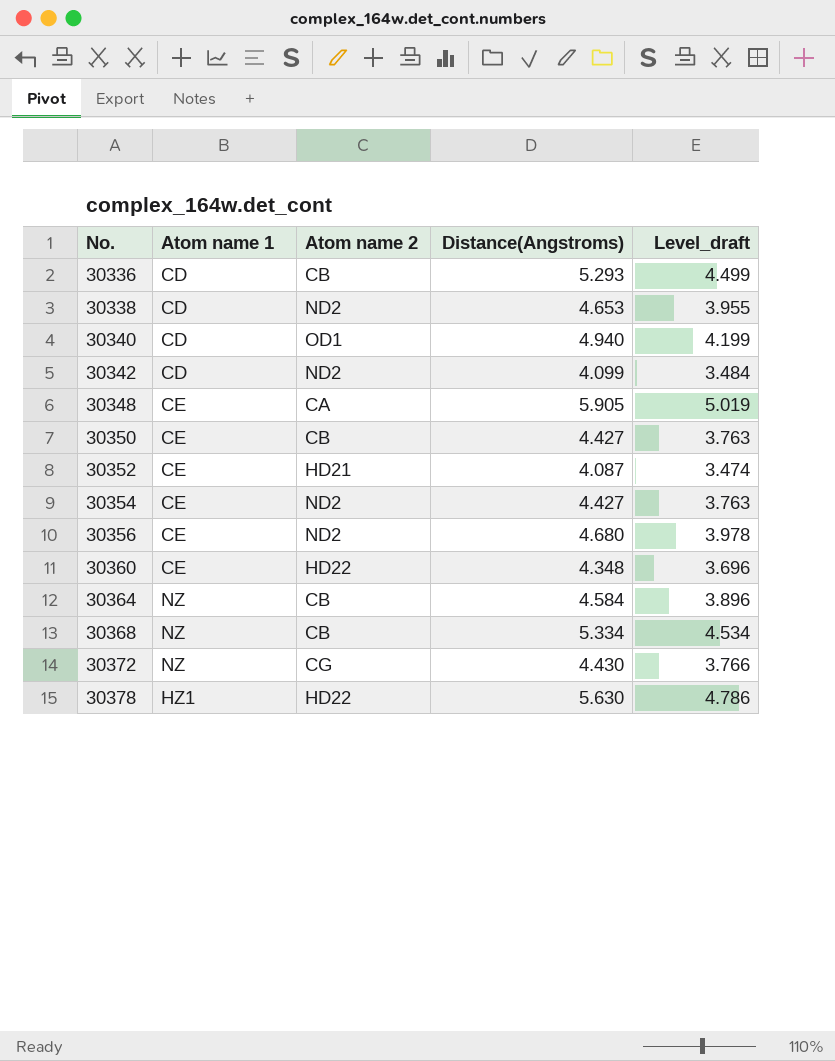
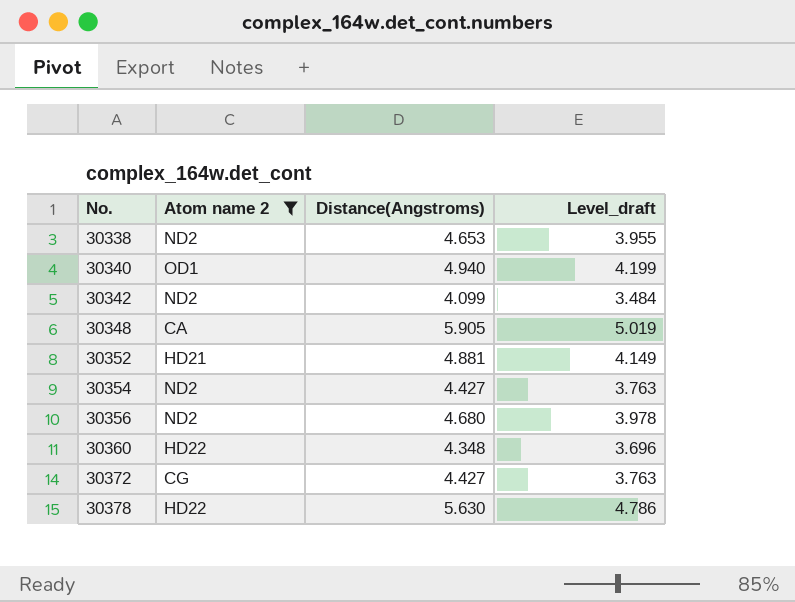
filter: none -> Atom name 2 != CB
column Atom name 1 | position: 2 -> none
30352 | Distance(Angstroms): 4.087 -> 4.881
30352 | Level_draft: 3.474 -> 4.149
30372 | Distance(Angstroms): 4.430 -> 4.427
30372 | Level_draft: 3.766 -> 3.763

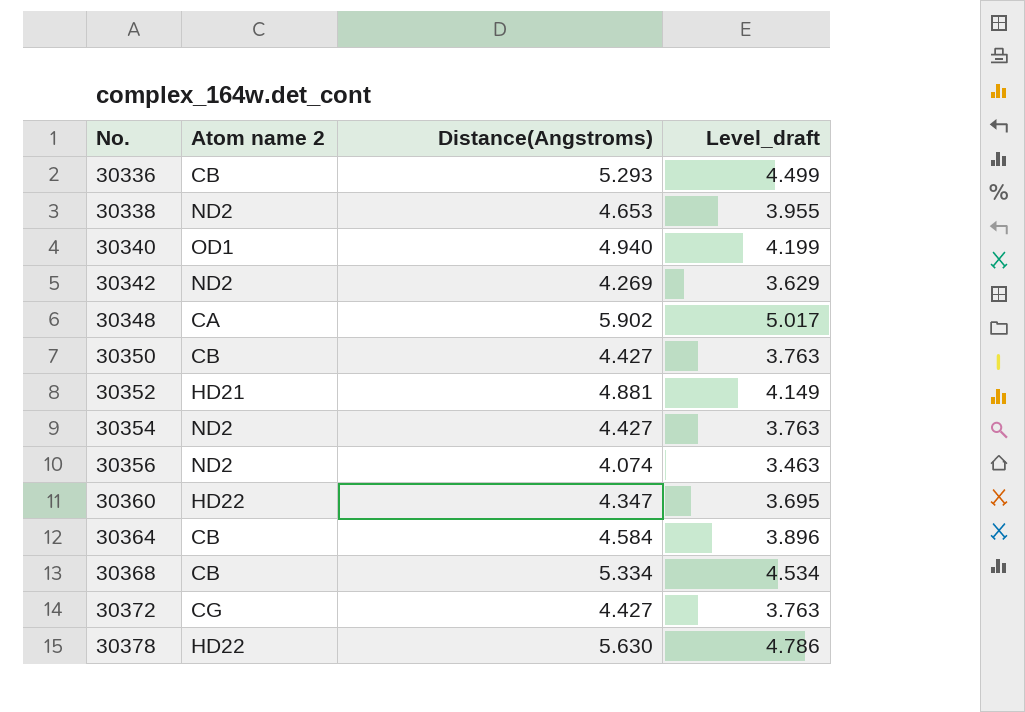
filter: Atom name 2 != CB -> none
30342 | Distance(Angstroms): 4.099 -> 4.269
30342 | Level_draft: 3.484 -> 3.629
30348 | Distance(Angstroms): 5.905 -> 5.902
30348 | Level_draft: 5.019 -> 5.017
30356 | Distance(Angstroms): 4.680 -> 4.074
30356 | Level_draft: 3.978 -> 3.463
30360 | Distance(Angstroms): 4.348 -> 4.347
30360 | Level_draft: 3.696 -> 3.695

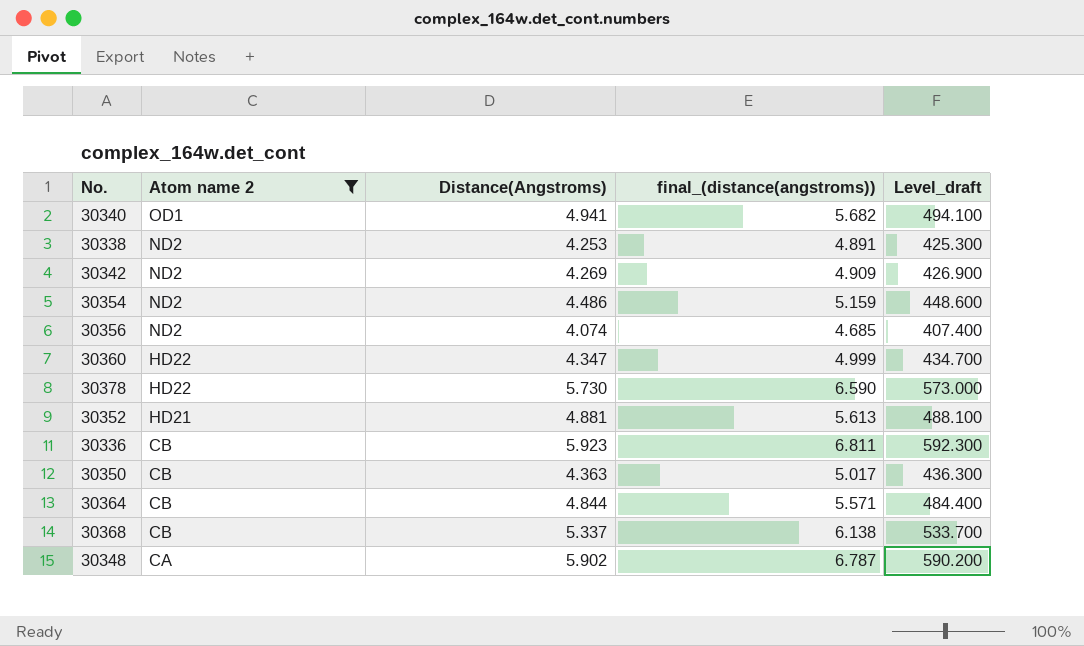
filter: none -> Atom name 2 != CG
row order: No. ascending -> Atom name 2 descending
column final_(distance(angstroms)) | formula: none -> [Distance(Angstroms)] * 1.15
column Level_draft | formula: [Distance(Angstroms)] * 0.85 -> [Distance(Angstroms)] * 100
30340 | Distance(Angstroms): 4.940 -> 4.941
30338 | Distance(Angstroms): 4.653 -> 4.253
30354 | Distance(Angstroms): 4.427 -> 4.486
30378 | Distance(Angstroms): 5.630 -> 5.730
30336 | Distance(Angstroms): 5.293 -> 5.923
30350 | Distance(Angstroms): 4.427 -> 4.363
30364 | Distance(Angstroms): 4.584 -> 4.844
30368 | Distance(Angstroms): 5.334 -> 5.337

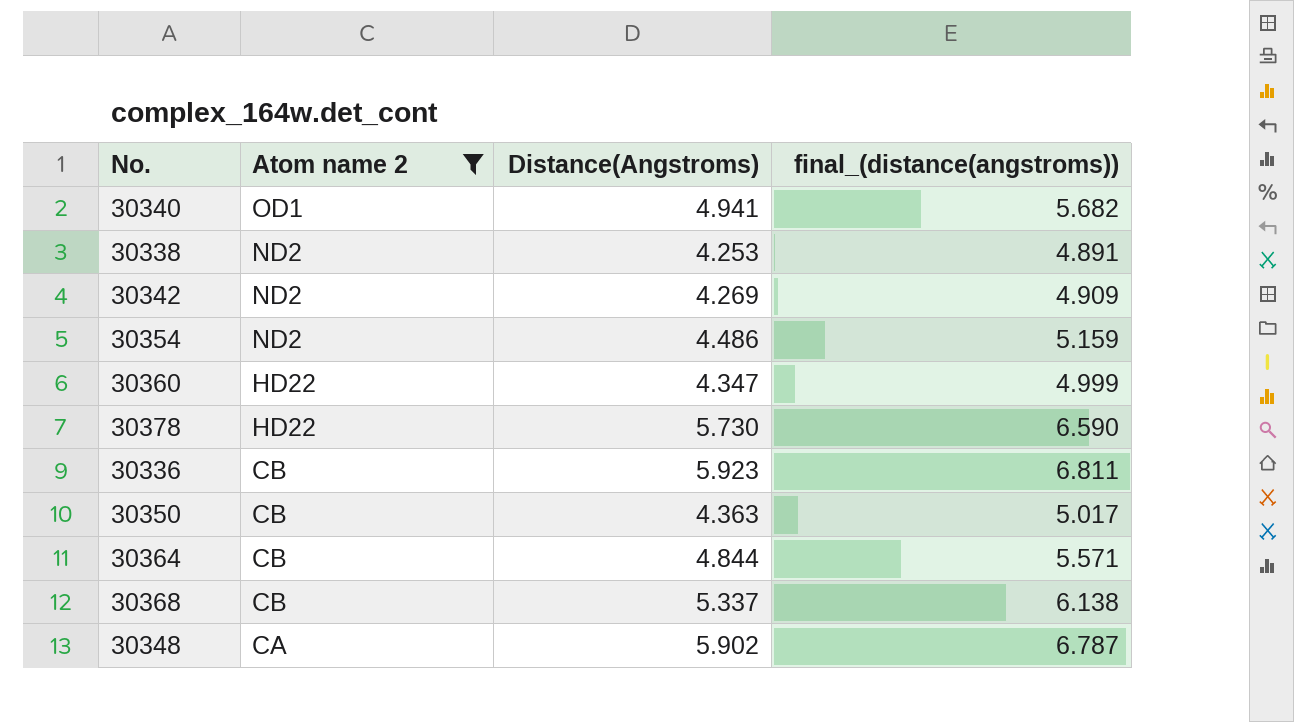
column Level_draft | formula: [Distance(Angstroms)] * 100 -> none
row 30356: ND2 | 4.074 | 4.685 | 407.400 -> none
row 30352: HD21 | 4.881 | 5.613 | 488.100 -> none

